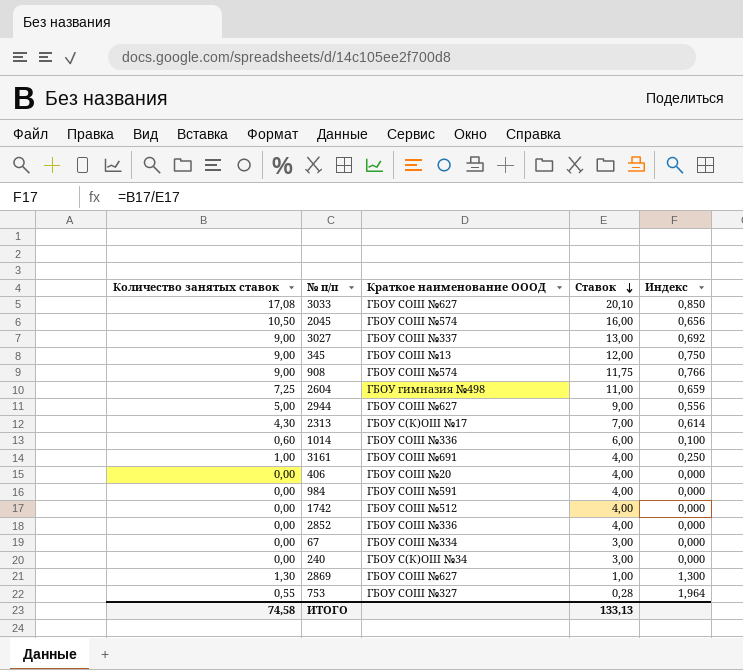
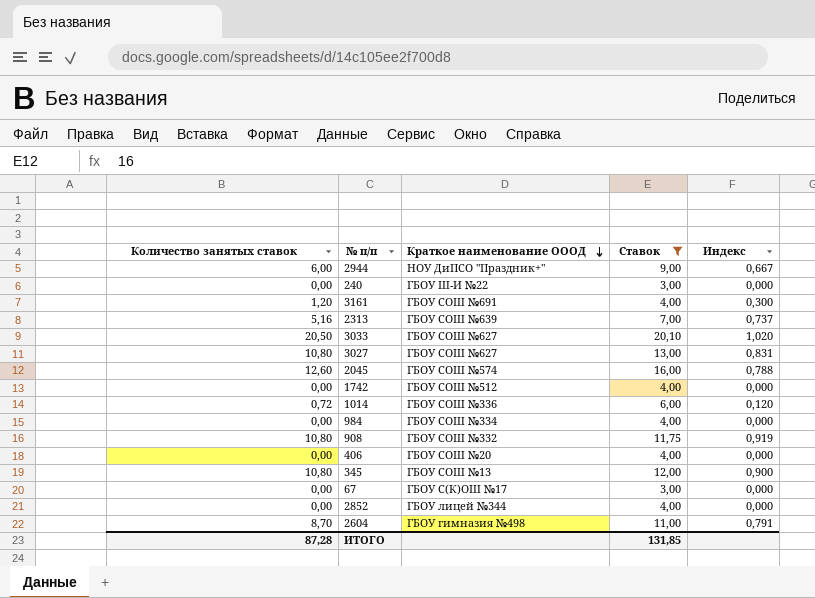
filter: none -> Ставок >= 3,00
row order: Ставок descending -> Краткое наименование ОООД descending
2944 | Количество занятых ставок: 5,00 -> 6,00
2944 | Краткое наименование ОООД: ГБОУ СОШ №627 -> НОУ ДиПСО "Праздник+"
2944 | Индекс: 0,556 -> 0,667
240 | Краткое наименование ОООД: ГБОУ С(К)ОШ №34 -> ГБОУ Ш-И №22
3161 | Количество занятых ставок: 1,00 -> 1,20
3161 | Индекс: 0,250 -> 0,300
2313 | Количество занятых ставок: 4,30 -> 5,16
2313 | Краткое наименование ОООД: ГБОУ С(К)ОШ №17 -> ГБОУ СОШ №639
2313 | Индекс: 0,614 -> 0,737
3033 | Количество занятых ставок: 17,08 -> 20,50
3033 | Индекс: 0,850 -> 1,020
3027 | Количество занятых ставок: 9,00 -> 10,80
3027 | Краткое наименование ОООД: ГБОУ СОШ №337 -> ГБОУ СОШ №627
3027 | Индекс: 0,692 -> 0,831
2045 | Количество занятых ставок: 10,50 -> 12,60
2045 | Индекс: 0,656 -> 0,788
1014 | Количество занятых ставок: 0,60 -> 0,72
1014 | Индекс: 0,100 -> 0,120
984 | Краткое наименование ОООД: ГБОУ СОШ №591 -> ГБОУ СОШ №334
908 | Количество занятых ставок: 9,00 -> 10,80
908 | Краткое наименование ОООД: ГБОУ СОШ №574 -> ГБОУ СОШ №332
908 | Индекс: 0,766 -> 0,919
345 | Количество занятых ставок: 9,00 -> 10,80
345 | Индекс: 0,750 -> 0,900
67 | Краткое наименование ОООД: ГБОУ СОШ №334 -> ГБОУ С(К)ОШ №17
2852 | Краткое наименование ОООД: ГБОУ СОШ №336 -> ГБОУ лицей №344
2604 | Количество занятых ставок: 7,25 -> 8,70
2604 | Индекс: 0,659 -> 0,791
ИТОГО | Количество занятых ставок: 74,58 -> 87,28
ИТОГО | Ставок: 133,13 -> 131,85

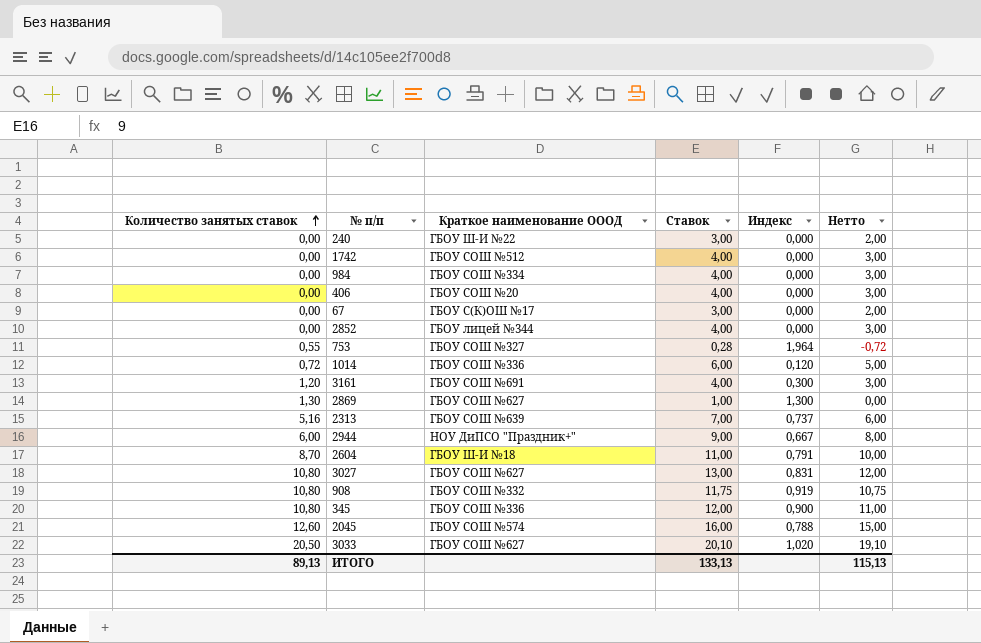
filter: Ставок >= 3,00 -> none
row order: Краткое наименование ОООД descending -> Количество занятых ставок ascending
column Нетто | formula: none -> [Ставок] - 1
2604 | Краткое наименование ОООД: ГБОУ гимназия №498 -> ГБОУ Ш-И №18
345 | Краткое наименование ОООД: ГБОУ СОШ №13 -> ГБОУ СОШ №336
ИТОГО | Количество занятых ставок: 87,28 -> 89,13
ИТОГО | Ставок: 131,85 -> 133,13

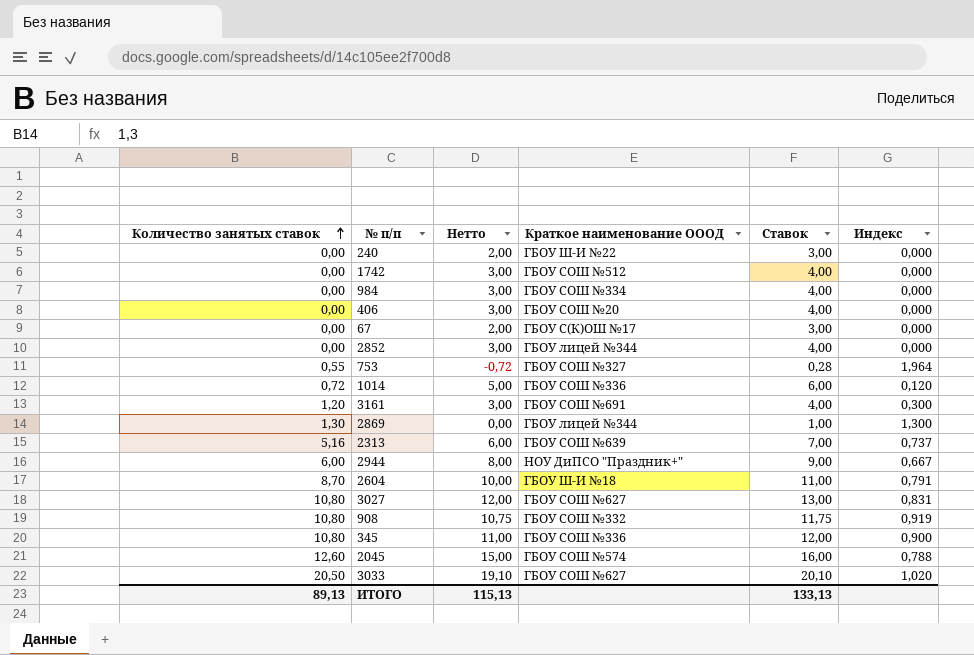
column Нетто | position: 6 -> 3
2869 | Краткое наименование ОООД: ГБОУ СОШ №627 -> ГБОУ лицей №344

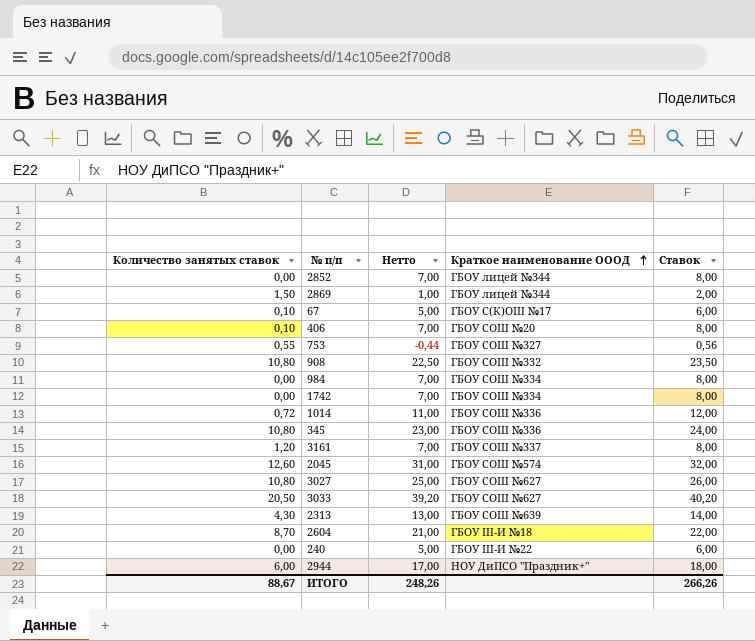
row order: Количество занятых ставок ascending -> Краткое наименование ОООД ascending
column Индекс | formula: [Количество занятых ставок] / [Ставок] -> none
2852 | Нетто: 3,00 -> 7,00
2852 | Ставок: 4,00 -> 8,00
2869 | Количество занятых ставок: 1,30 -> 1,50
2869 | Нетто: 0,00 -> 1,00
2869 | Ставок: 1,00 -> 2,00
67 | Количество занятых ставок: 0,00 -> 0,10
67 | Нетто: 2,00 -> 5,00
67 | Ставок: 3,00 -> 6,00
406 | Количество занятых ставок: 0,00 -> 0,10
406 | Нетто: 3,00 -> 7,00
406 | Ставок: 4,00 -> 8,00
753 | Нетто: -0,72 -> -0,44
753 | Ставок: 0,28 -> 0,56
908 | Нетто: 10,75 -> 22,50
908 | Ставок: 11,75 -> 23,50
984 | Нетто: 3,00 -> 7,00
984 | Ставок: 4,00 -> 8,00
1742 | Нетто: 3,00 -> 7,00
1742 | Краткое наименование ОООД: ГБОУ СОШ №512 -> ГБОУ СОШ №334
1742 | Ставок: 4,00 -> 8,00
1014 | Нетто: 5,00 -> 11,00
1014 | Ставок: 6,00 -> 12,00
345 | Нетто: 11,00 -> 23,00
345 | Ставок: 12,00 -> 24,00
3161 | Нетто: 3,00 -> 7,00
3161 | Краткое наименование ОООД: ГБОУ СОШ №691 -> ГБОУ СОШ №337
3161 | Ставок: 4,00 -> 8,00
2045 | Нетто: 15,00 -> 31,00
2045 | Ставок: 16,00 -> 32,00
3027 | Нетто: 12,00 -> 25,00
3027 | Ставок: 13,00 -> 26,00
3033 | Нетто: 19,10 -> 39,20
3033 | Ставок: 20,10 -> 40,20
2313 | Количество занятых ставок: 5,16 -> 4,30
2313 | Нетто: 6,00 -> 13,00
2313 | Ставок: 7,00 -> 14,00
2604 | Нетто: 10,00 -> 21,00
2604 | Ставок: 11,00 -> 22,00
240 | Нетто: 2,00 -> 5,00
240 | Ставок: 3,00 -> 6,00
2944 | Нетто: 8,00 -> 17,00
2944 | Ставок: 9,00 -> 18,00
ИТОГО | Количество занятых ставок: 89,13 -> 88,67
ИТОГО | Нетто: 115,13 -> 248,26
ИТОГО | Ставок: 133,13 -> 266,26

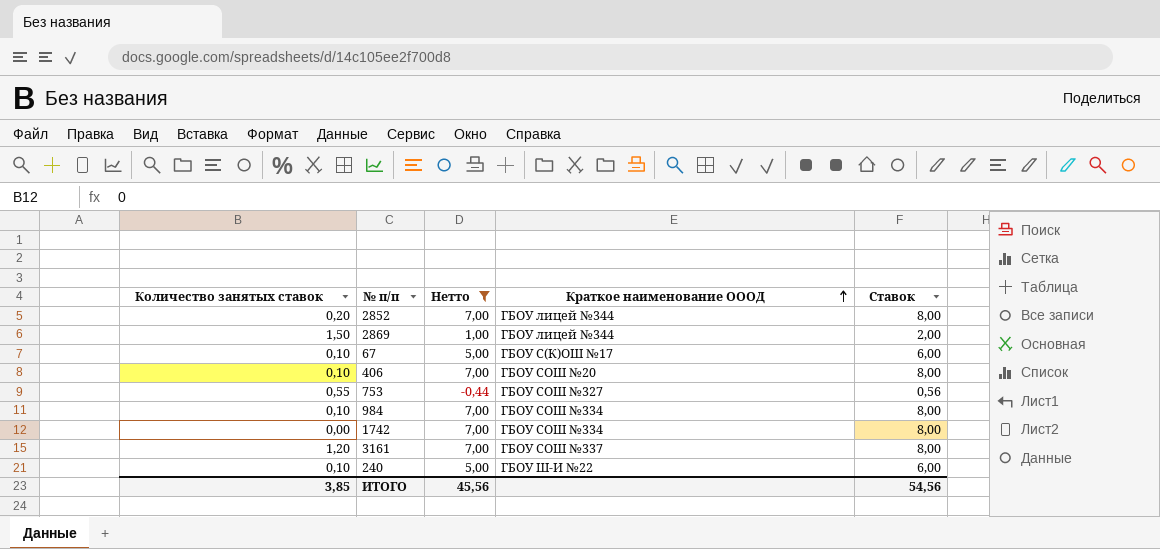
filter: none -> Нетто <= 7,00
2852 | Количество занятых ставок: 0,00 -> 0,20
984 | Количество занятых ставок: 0,00 -> 0,10
240 | Количество занятых ставок: 0,00 -> 0,10
ИТОГО | Количество занятых ставок: 88,67 -> 3,85
ИТОГО | Нетто: 248,26 -> 45,56
ИТОГО | Ставок: 266,26 -> 54,56

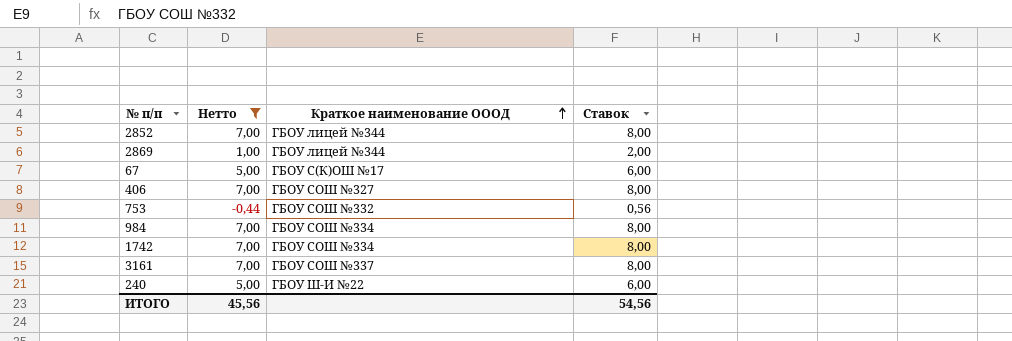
column Количество занятых ставок | position: 1 -> none
406 | Краткое наименование ОООД: ГБОУ СОШ №20 -> ГБОУ СОШ №327
753 | Краткое наименование ОООД: ГБОУ СОШ №327 -> ГБОУ СОШ №332

